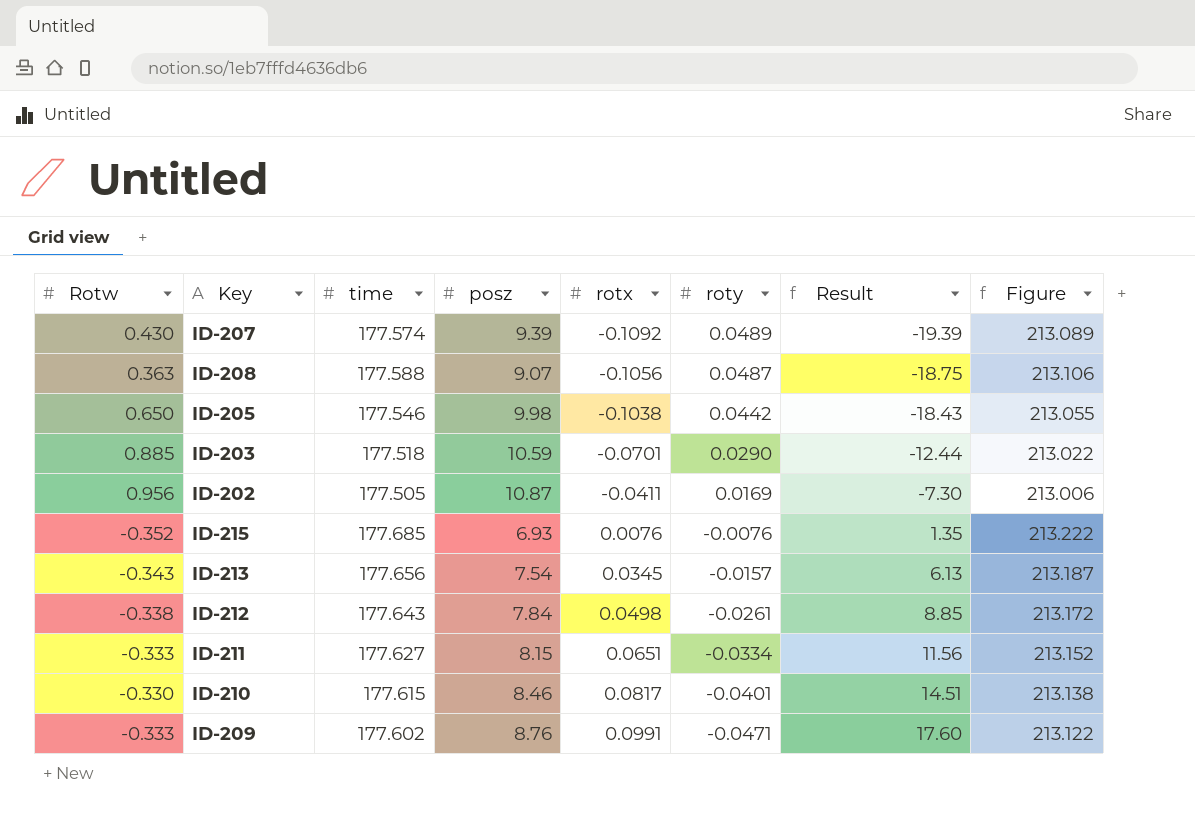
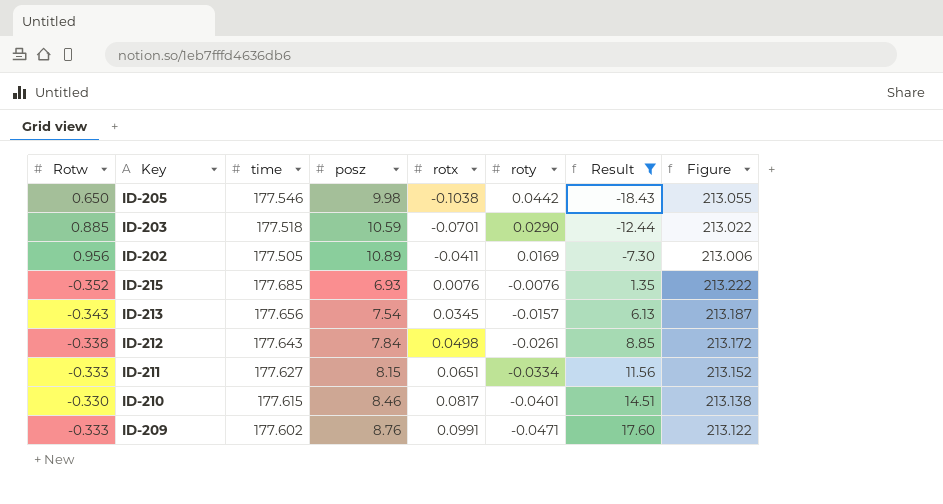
filter: none -> Result >= -18.43
ID-202 | posz: 10.87 -> 10.89

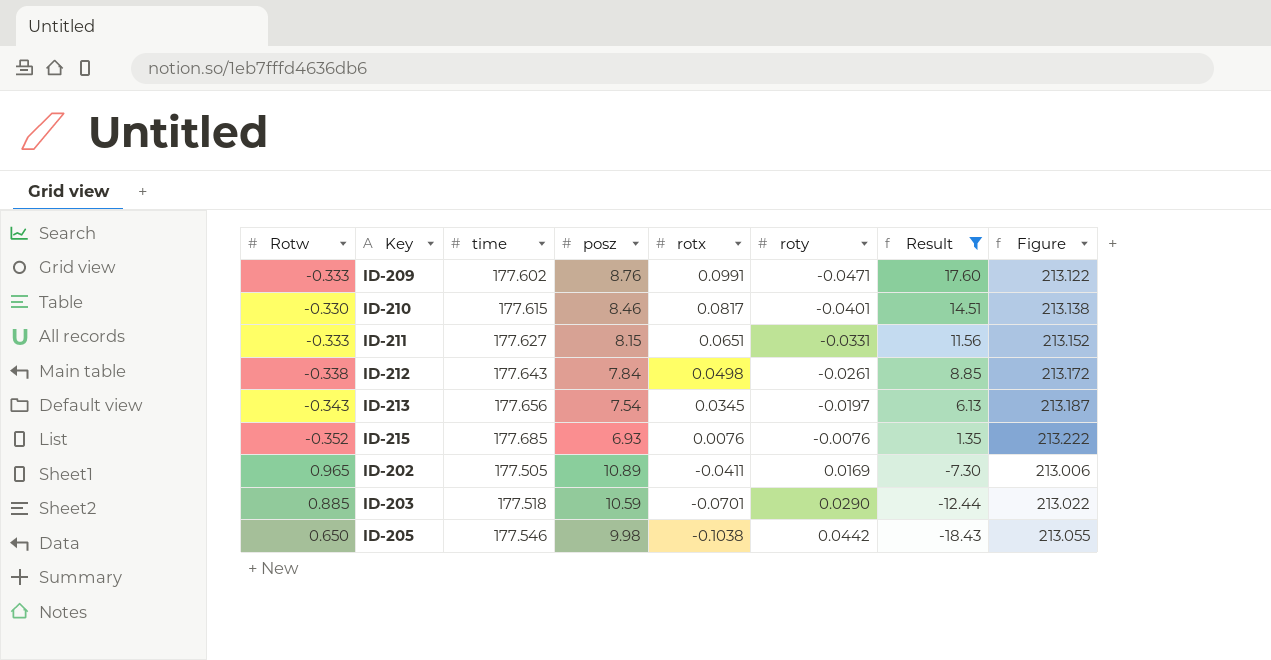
row order: rotx ascending -> rotx descending
ID-211 | roty: -0.0334 -> -0.0331
ID-213 | roty: -0.0157 -> -0.0197
ID-202 | Rotw: 0.956 -> 0.965

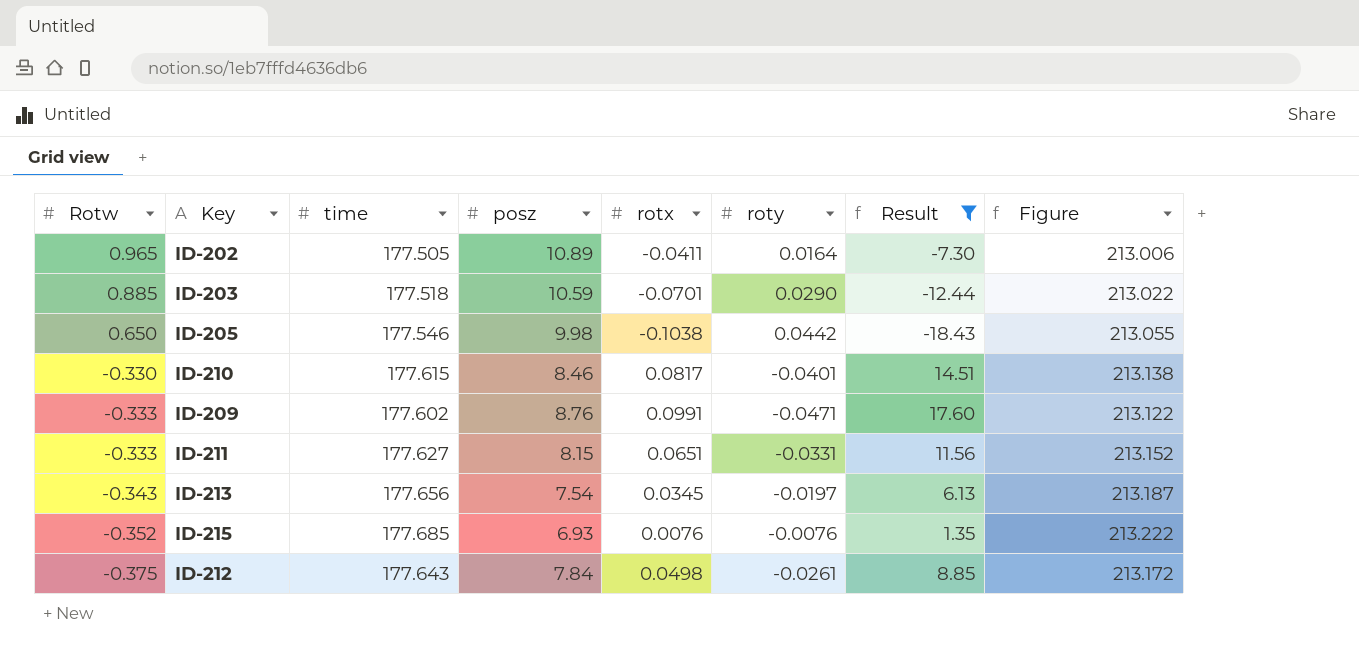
row order: rotx descending -> Rotw descending
ID-202 | roty: 0.0169 -> 0.0164
ID-212 | Rotw: -0.338 -> -0.375

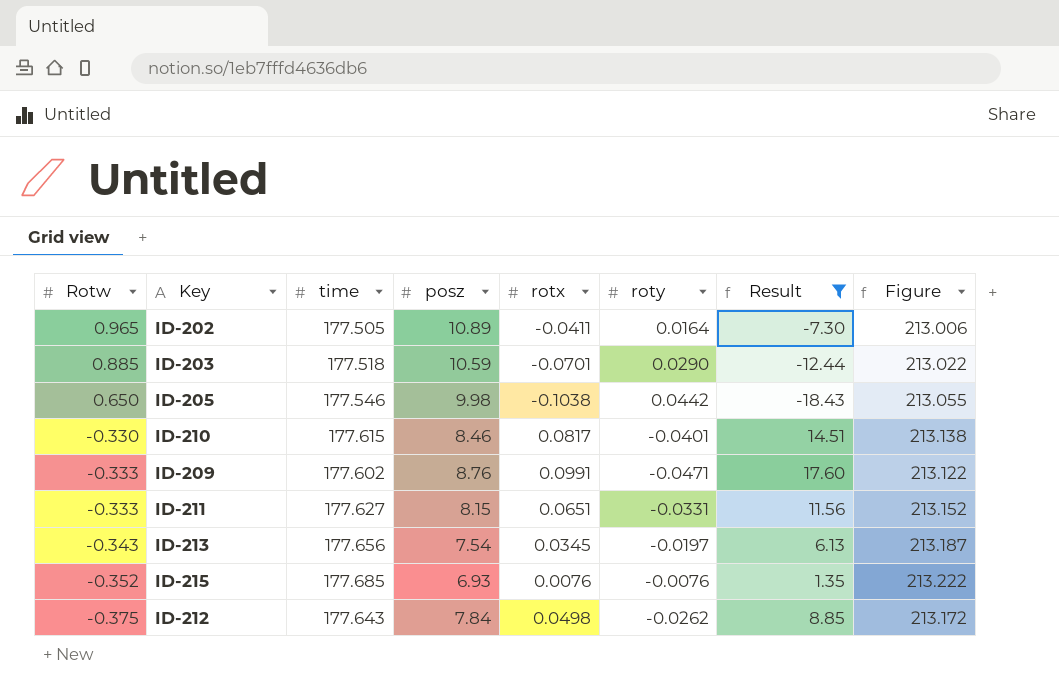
ID-212 | roty: -0.0261 -> -0.0262

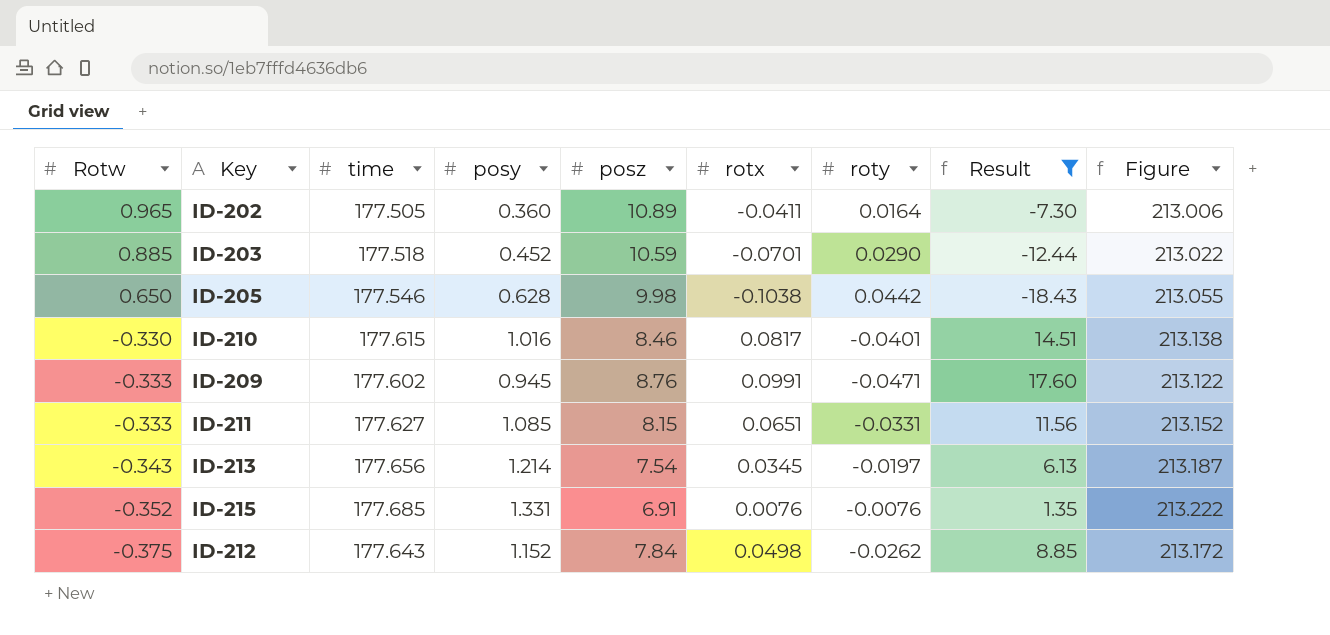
column posy | position: none -> 4
ID-215 | posz: 6.93 -> 6.91

